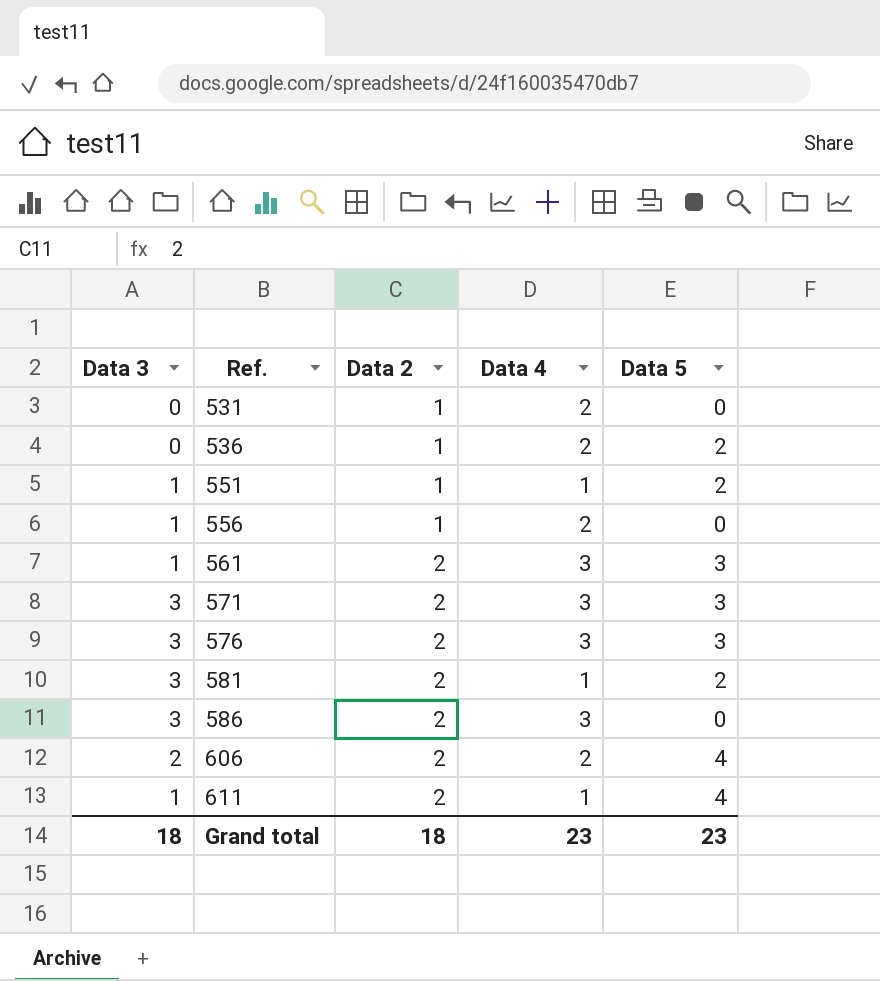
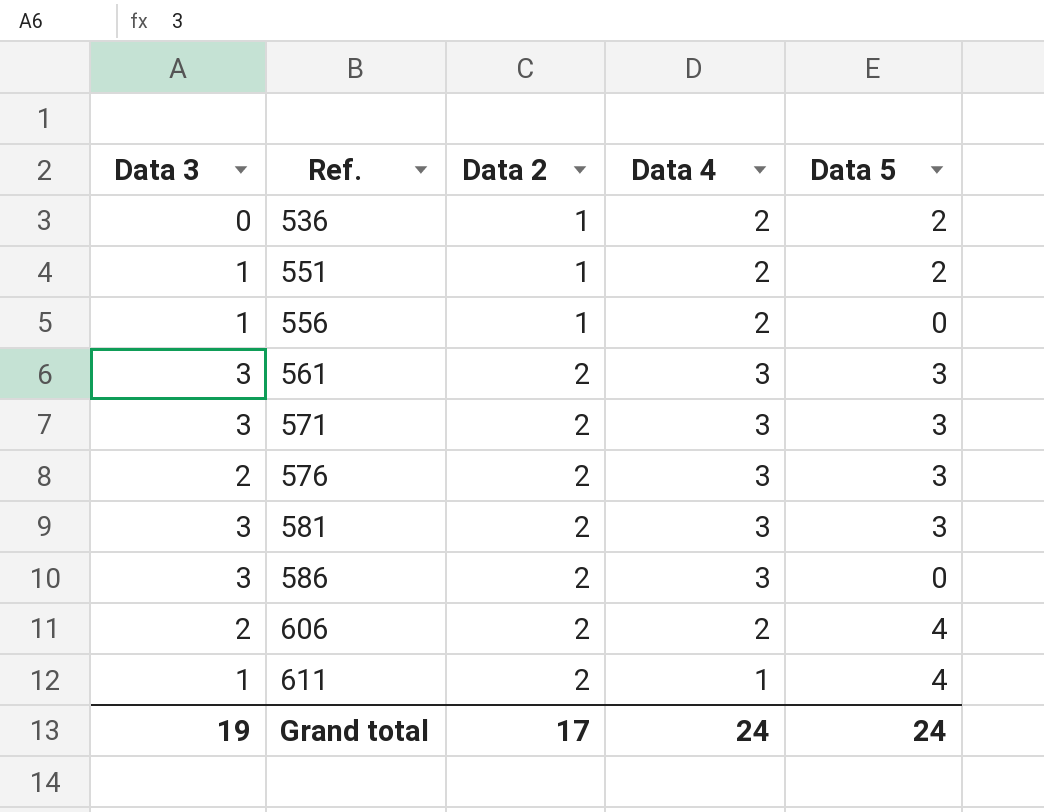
row 531: 0 | 1 | 2 | 0 -> none
551 | Data 4: 1 -> 2
561 | Data 3: 1 -> 3
576 | Data 3: 3 -> 2
581 | Data 4: 1 -> 3
581 | Data 5: 2 -> 3
Grand total | Data 3: 18 -> 19
Grand total | Data 2: 18 -> 17
Grand total | Data 4: 23 -> 24
Grand total | Data 5: 23 -> 24

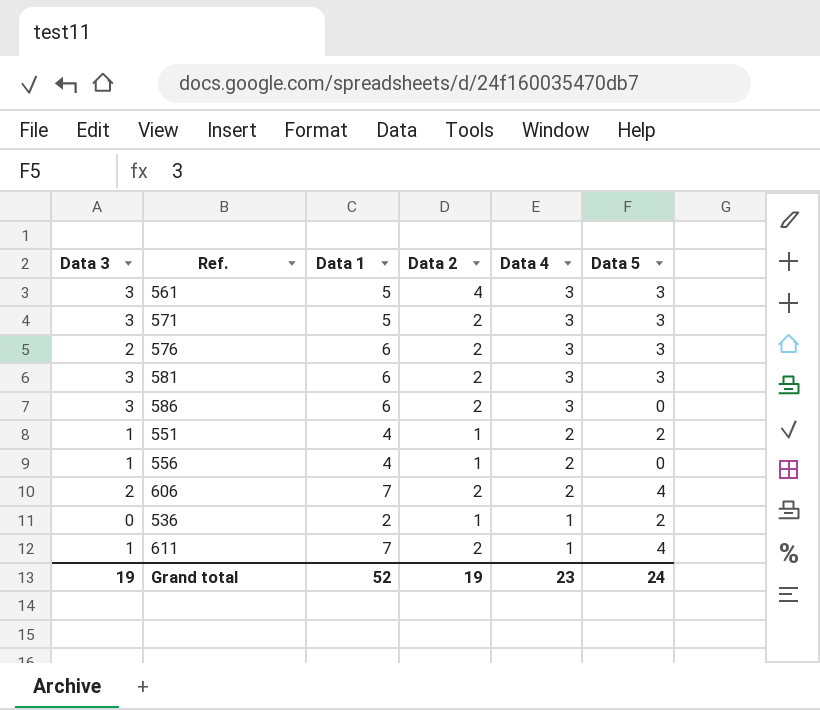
row order: Ref. ascending -> Data 4 descending
column Data 1 | position: none -> 3
561 | Data 2: 2 -> 4
536 | Data 4: 2 -> 1
Grand total | Data 2: 17 -> 19
Grand total | Data 4: 24 -> 23

